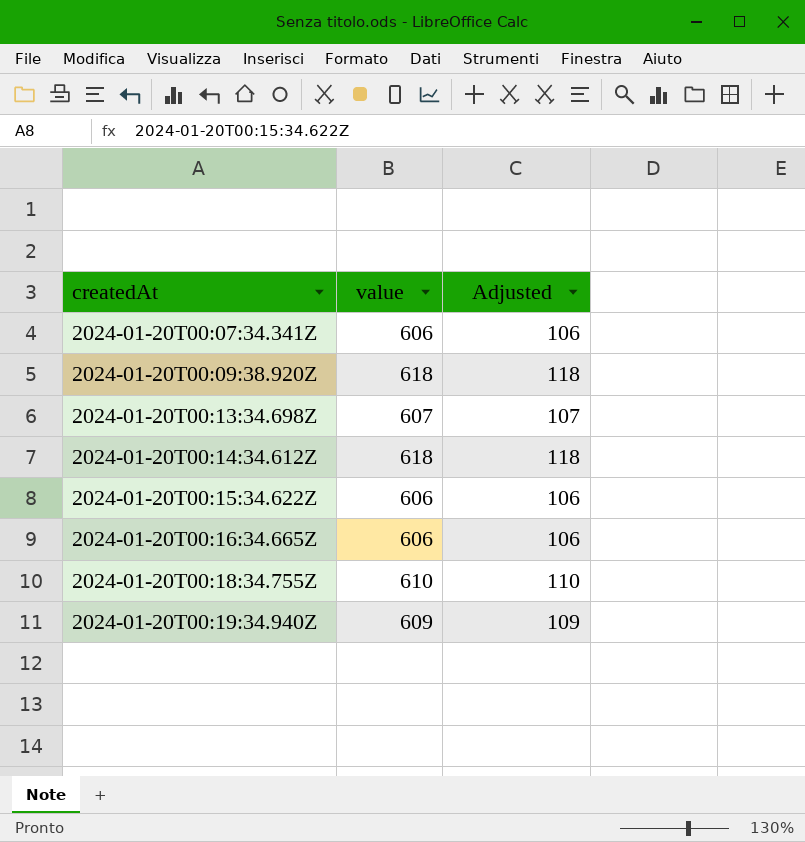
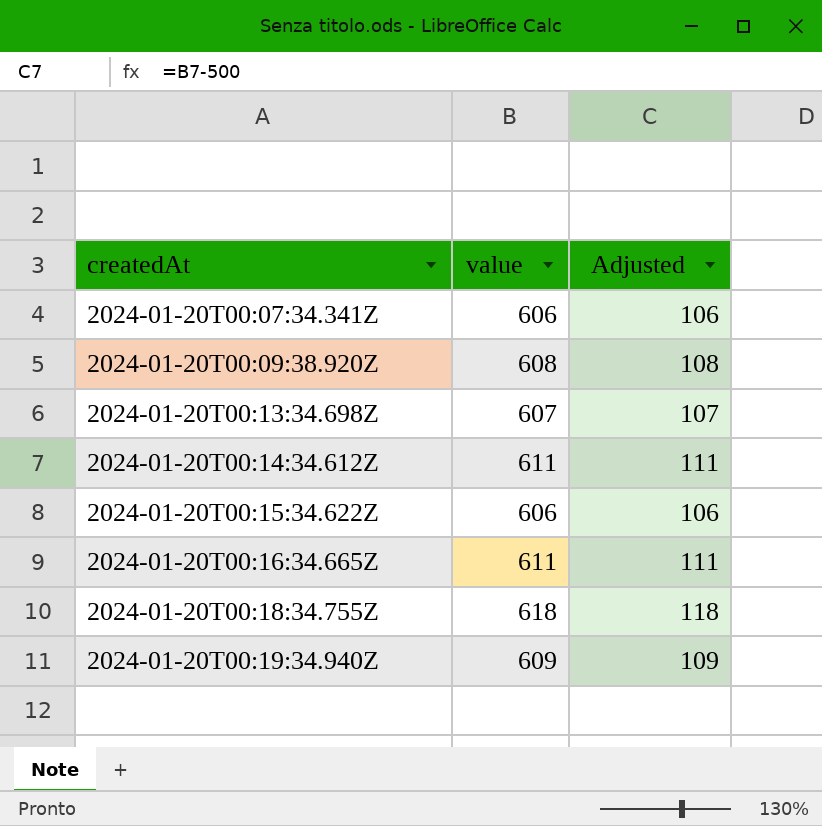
2024-01-20T00:09:38.920Z | value: 618 -> 608
2024-01-20T00:09:38.920Z | Adjusted: 118 -> 108
2024-01-20T00:14:34.612Z | value: 618 -> 611
2024-01-20T00:14:34.612Z | Adjusted: 118 -> 111
2024-01-20T00:16:34.665Z | value: 606 -> 611
2024-01-20T00:16:34.665Z | Adjusted: 106 -> 111
2024-01-20T00:18:34.755Z | value: 610 -> 618
2024-01-20T00:18:34.755Z | Adjusted: 110 -> 118

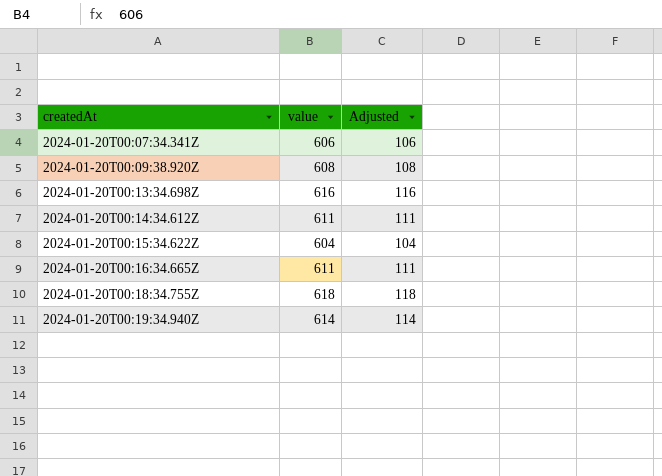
2024-01-20T00:13:34.698Z | value: 607 -> 616
2024-01-20T00:13:34.698Z | Adjusted: 107 -> 116
2024-01-20T00:15:34.622Z | value: 606 -> 604
2024-01-20T00:15:34.622Z | Adjusted: 106 -> 104
2024-01-20T00:19:34.940Z | value: 609 -> 614
2024-01-20T00:19:34.940Z | Adjusted: 109 -> 114

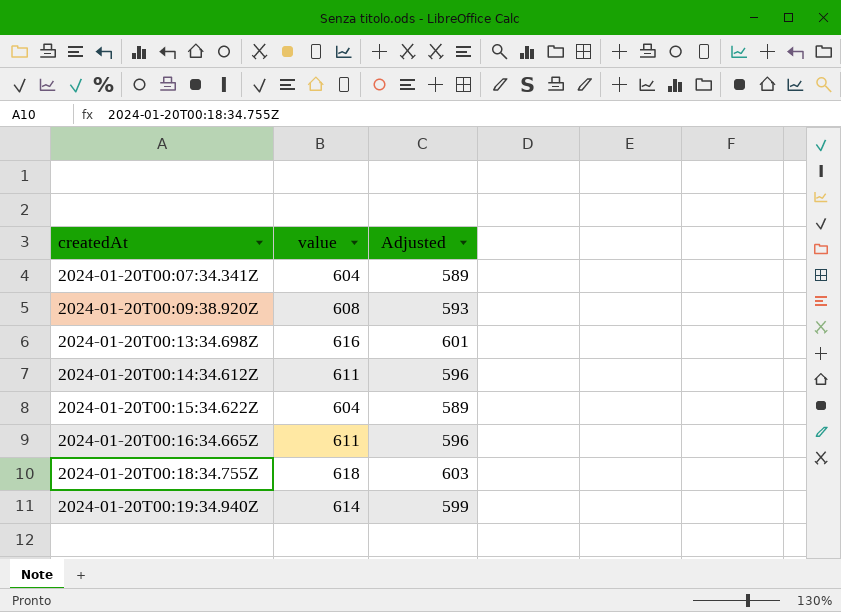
column Adjusted | formula: [value] - 500 -> [value] - 15
2024-01-20T00:07:34.341Z | value: 606 -> 604

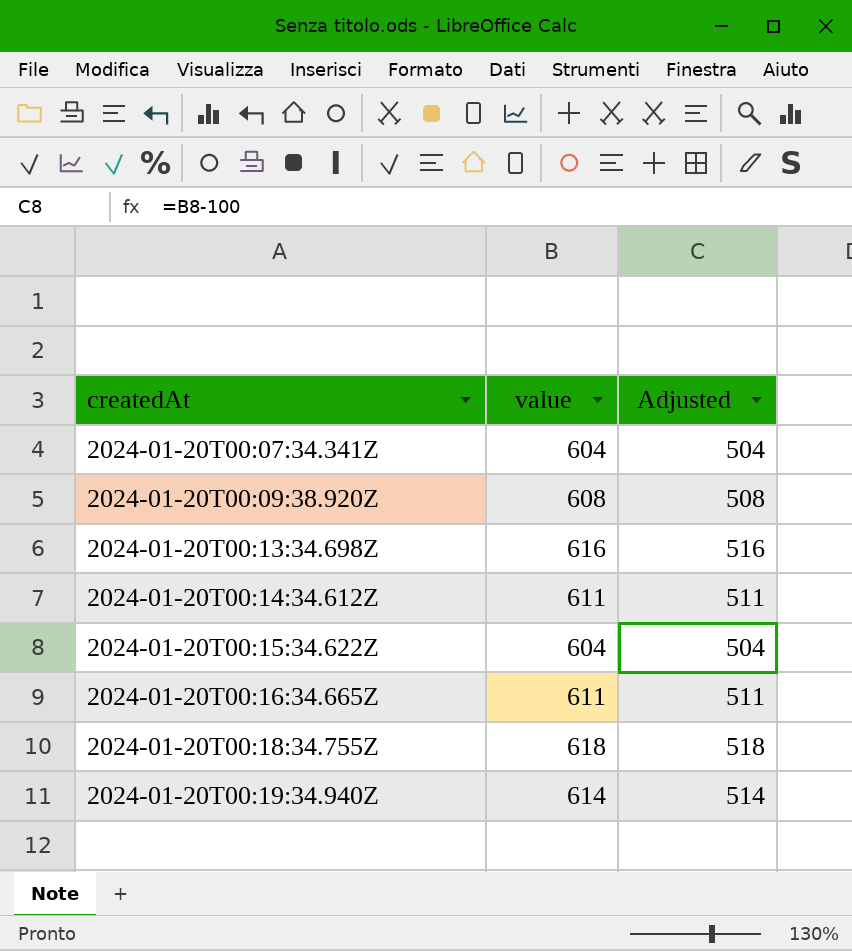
column Adjusted | formula: [value] - 15 -> [value] - 100

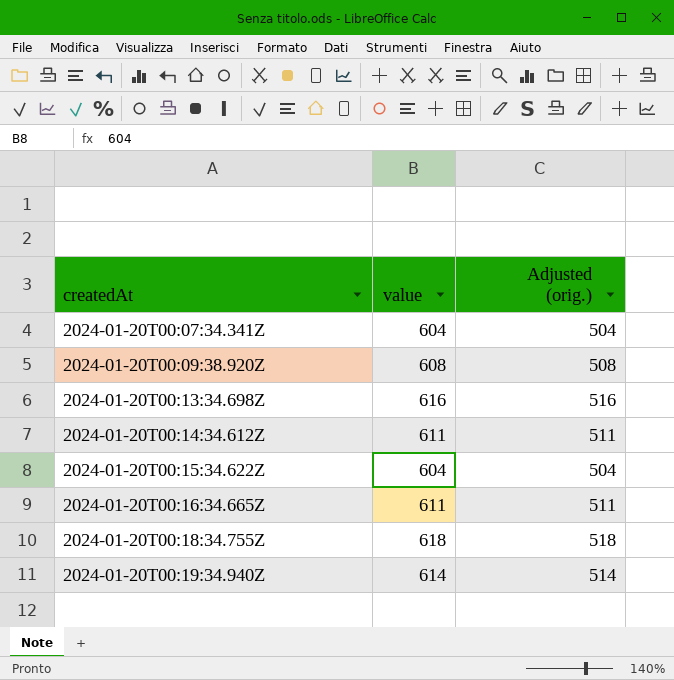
column name: Adjusted -> Adjusted (orig.)

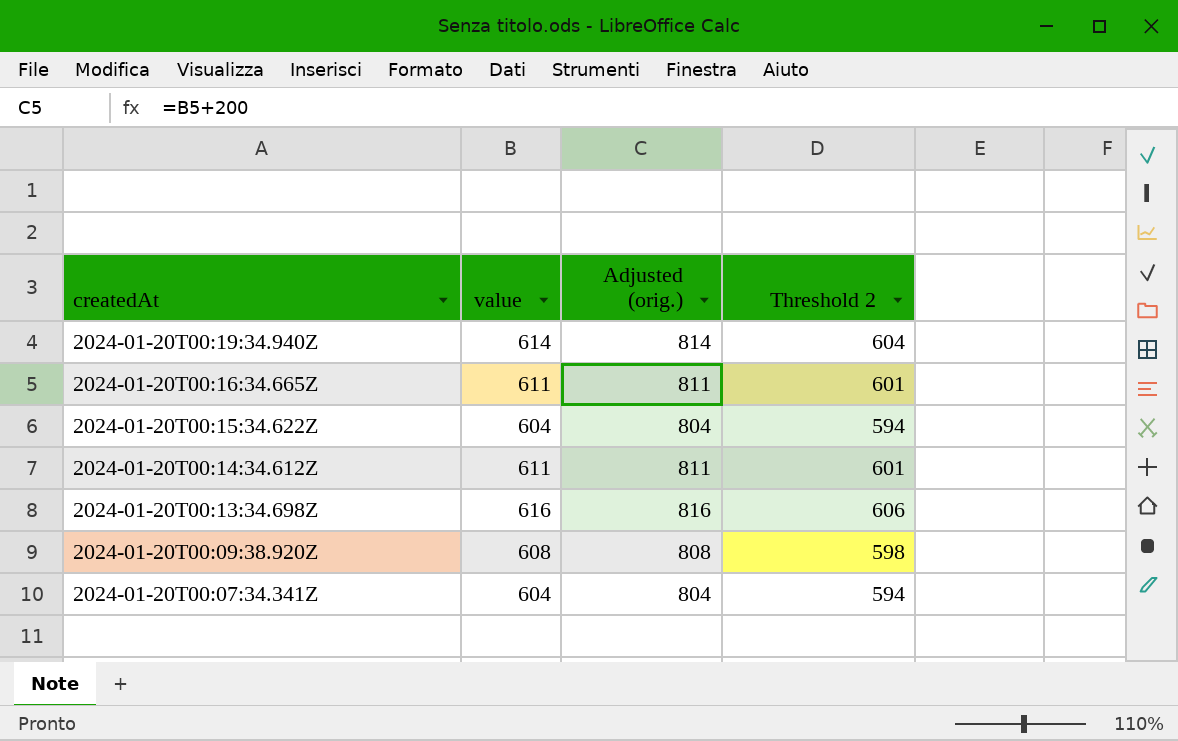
row order: createdAt ascending -> createdAt descending
column Adjusted (orig.) | formula: [value] - 100 -> [value] + 200
column Threshold 2 | formula: none -> [value] - 10
row 2024-01-20T00:18:34.755Z: 618 | 518 -> none

